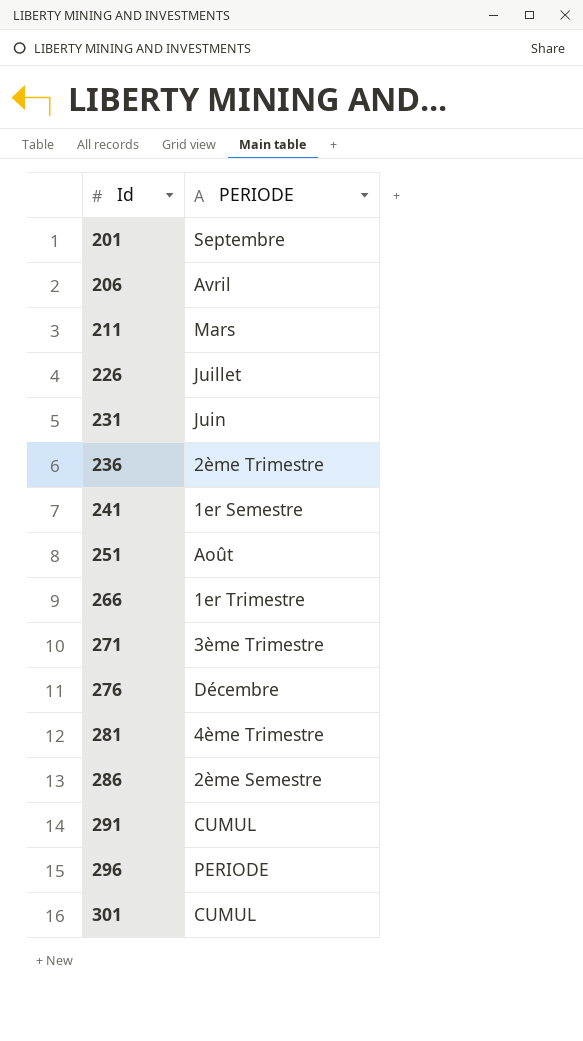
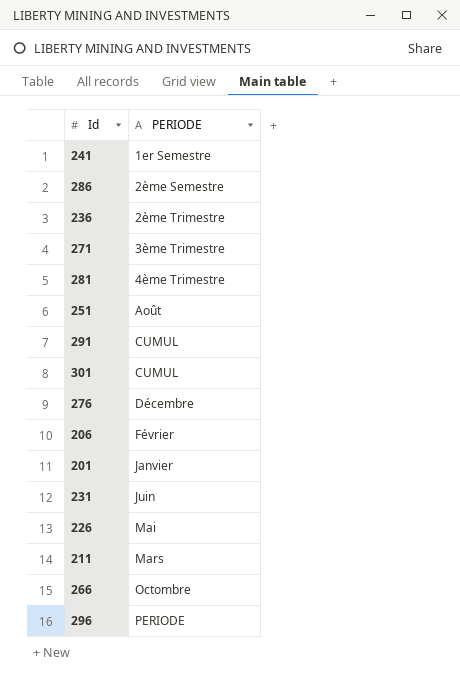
row order: Id ascending -> PERIODE ascending
206 | PERIODE: Avril -> Février
201 | PERIODE: Septembre -> Janvier
226 | PERIODE: Juillet -> Mai
266 | PERIODE: 1er Trimestre -> Octombre

